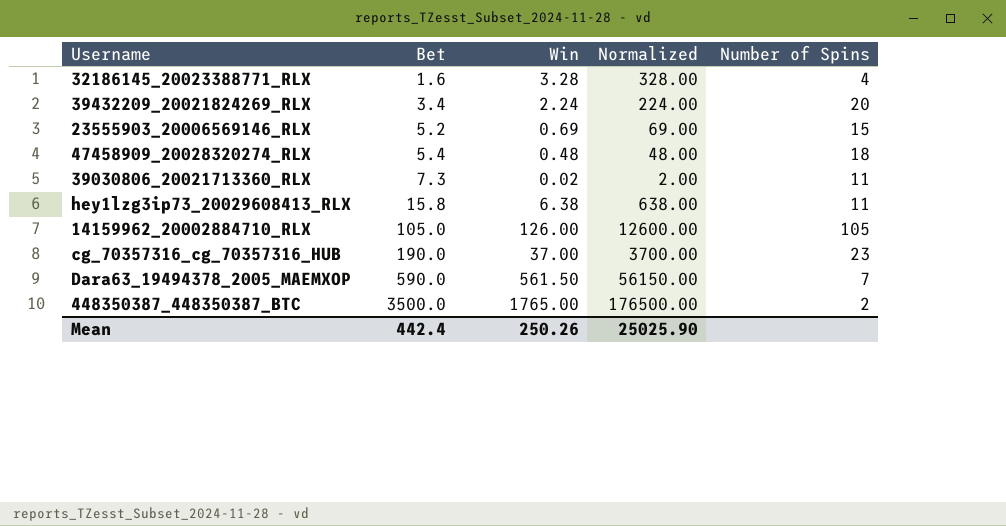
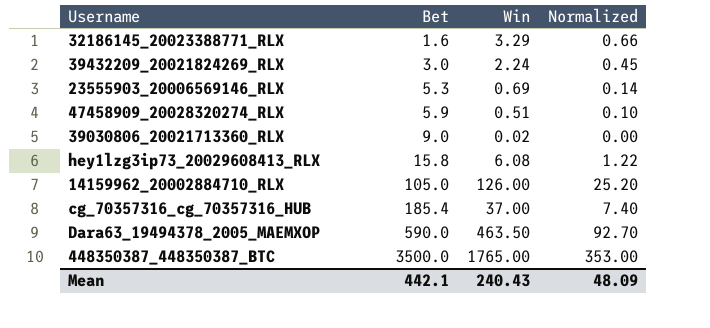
column Number of Spins | position: 5 -> none
column Normalized | formula: [Win] * 100 -> [Win] * 0.2
32186145_20023388771_RLX | Win: 3.28 -> 3.29
39432209_20021824269_RLX | Bet: 3.4 -> 3.0
23555903_20006569146_RLX | Bet: 5.2 -> 5.3
47458909_20028320274_RLX | Bet: 5.4 -> 5.9
47458909_20028320274_RLX | Win: 0.48 -> 0.51
39030806_20021713360_RLX | Bet: 7.3 -> 9.0
hey1lzg3ip73_20029608413_RLX | Win: 6.38 -> 6.08
cg_70357316_cg_70357316_HUB | Bet: 190.0 -> 185.4
Dara63_19494378_2005_MAEMXOP | Win: 561.50 -> 463.50
Mean | Bet: 442.4 -> 442.1
Mean | Win: 250.26 -> 240.43
Mean | Normalized: 25025.90 -> 48.09

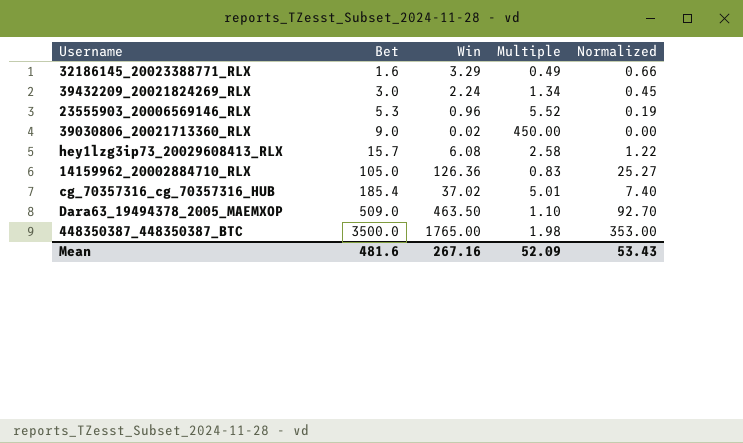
column Multiple | formula: none -> [Bet] / [Win]
row 47458909_20028320274_RLX: 5.9 | 0.51 | 0.10 -> none
23555903_20006569146_RLX | Win: 0.69 -> 0.96
23555903_20006569146_RLX | Normalized: 0.14 -> 0.19
hey1lzg3ip73_20029608413_RLX | Bet: 15.8 -> 15.7
14159962_20002884710_RLX | Win: 126.00 -> 126.36
14159962_20002884710_RLX | Normalized: 25.20 -> 25.27
cg_70357316_cg_70357316_HUB | Win: 37.00 -> 37.02
Dara63_19494378_2005_MAEMXOP | Bet: 590.0 -> 509.0
Mean | Bet: 442.1 -> 481.6
Mean | Win: 240.43 -> 267.16
Mean | Normalized: 48.09 -> 53.43

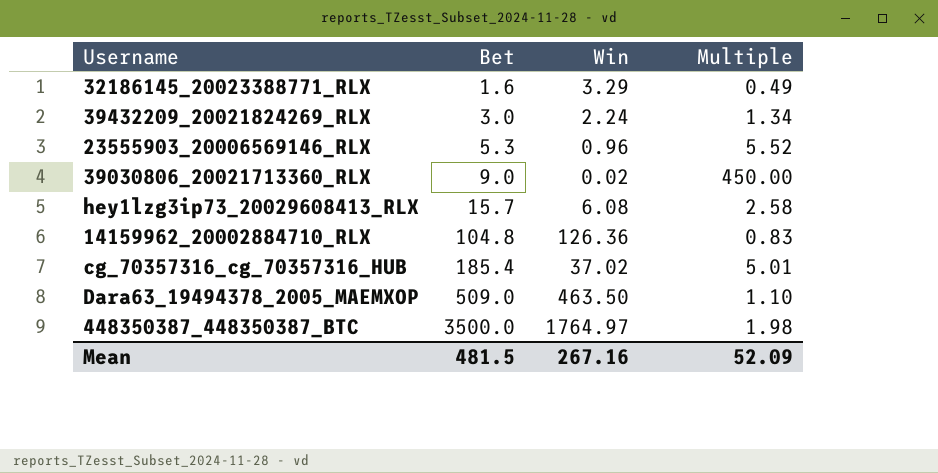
column Normalized | formula: [Win] * 0.2 -> none
14159962_20002884710_RLX | Bet: 105.0 -> 104.8
448350387_448350387_BTC | Win: 1765.00 -> 1764.97
Mean | Bet: 481.6 -> 481.5

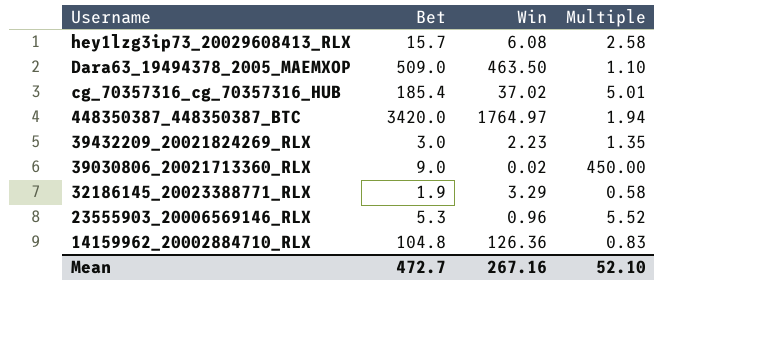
row order: Bet ascending -> Username descending
448350387_448350387_BTC | Bet: 3500.0 -> 3420.0
448350387_448350387_BTC | Multiple: 1.98 -> 1.94
39432209_20021824269_RLX | Win: 2.24 -> 2.23
39432209_20021824269_RLX | Multiple: 1.34 -> 1.35
32186145_20023388771_RLX | Bet: 1.6 -> 1.9
32186145_20023388771_RLX | Multiple: 0.49 -> 0.58
Mean | Bet: 481.5 -> 472.7
Mean | Multiple: 52.09 -> 52.10

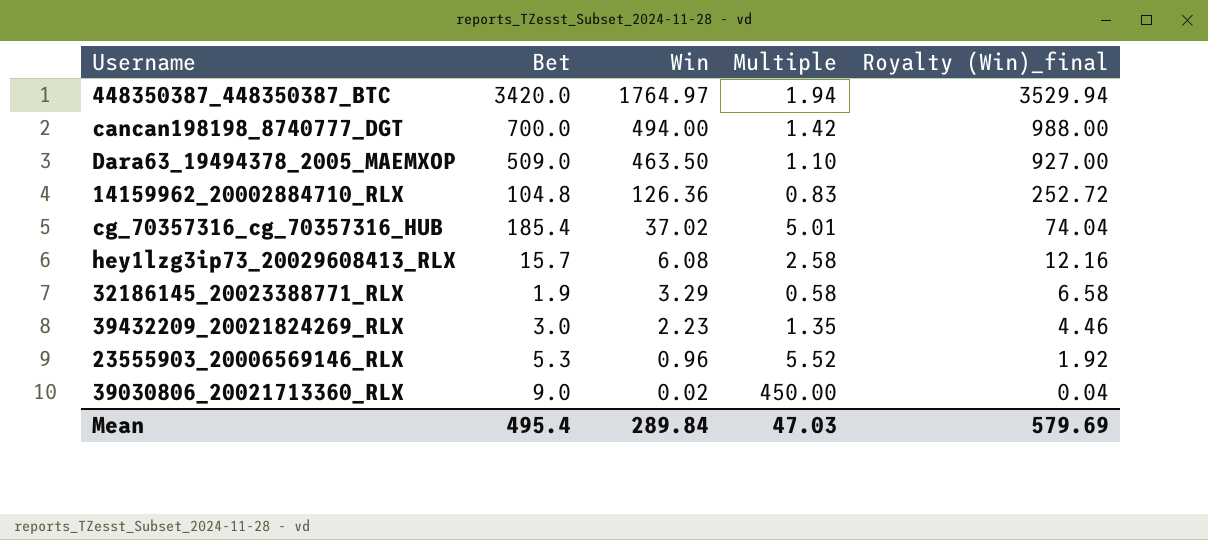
row order: Username descending -> Win descending
column Royalty (Win)_final | formula: none -> [Win] * 2
row cancan198198_8740777_DGT: none -> 700.0 | 494.00 | 1.42 | 988.00
Mean | Bet: 472.7 -> 495.4
Mean | Win: 267.16 -> 289.84
Mean | Multiple: 52.10 -> 47.03

